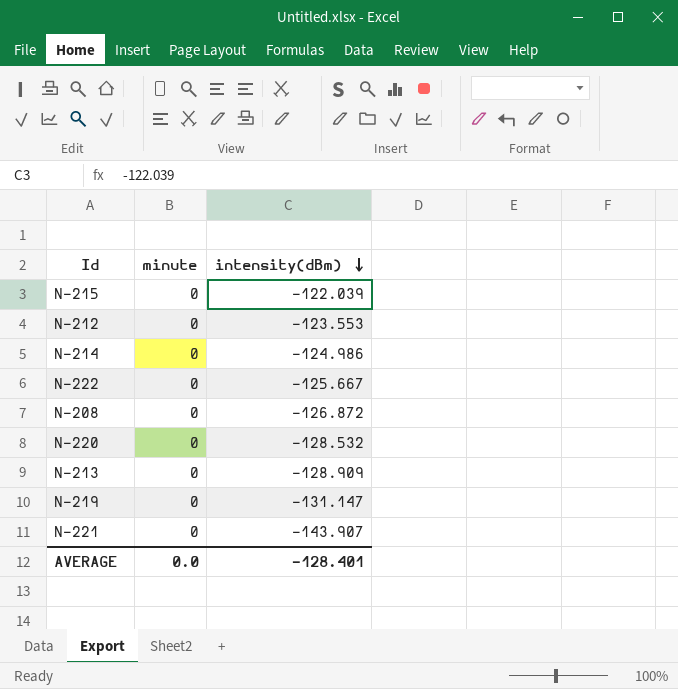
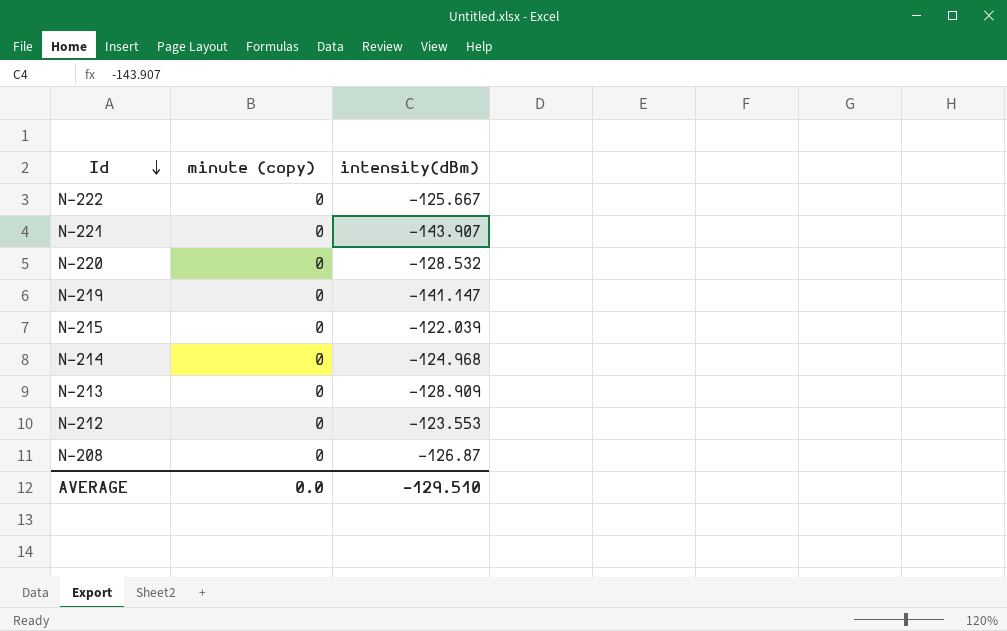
row order: intensity(dBm) descending -> Id descending
column name: minute -> minute (copy)
N-219 | intensity(dBm): -131.147 -> -141.147
N-214 | intensity(dBm): -124.986 -> -124.968
N-208 | intensity(dBm): -126.872 -> -126.87
AVERAGE | intensity(dBm): -128.401 -> -129.510

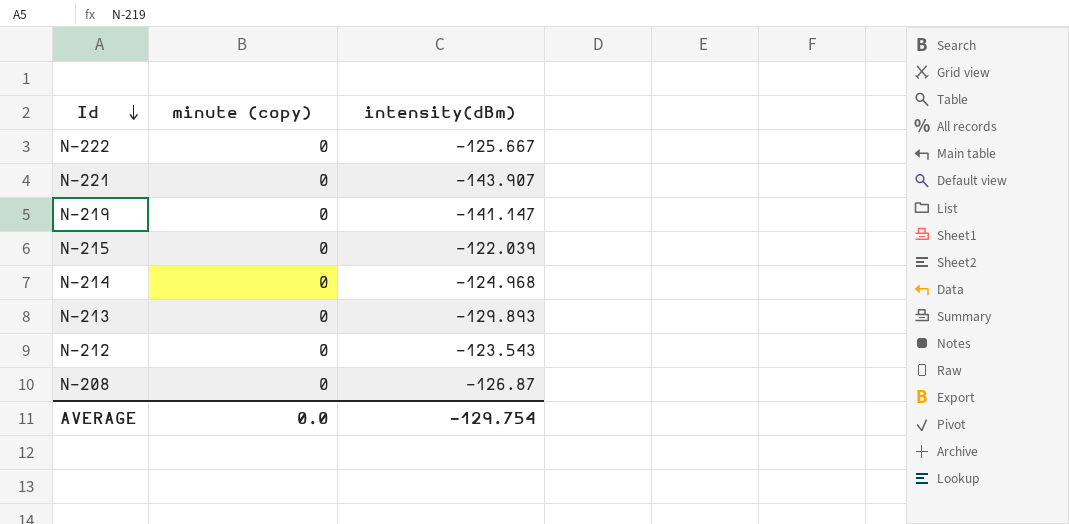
row N-220: 0 | -128.532 -> none
N-213 | intensity(dBm): -128.909 -> -129.893
N-212 | intensity(dBm): -123.553 -> -123.543
AVERAGE | intensity(dBm): -129.510 -> -129.754

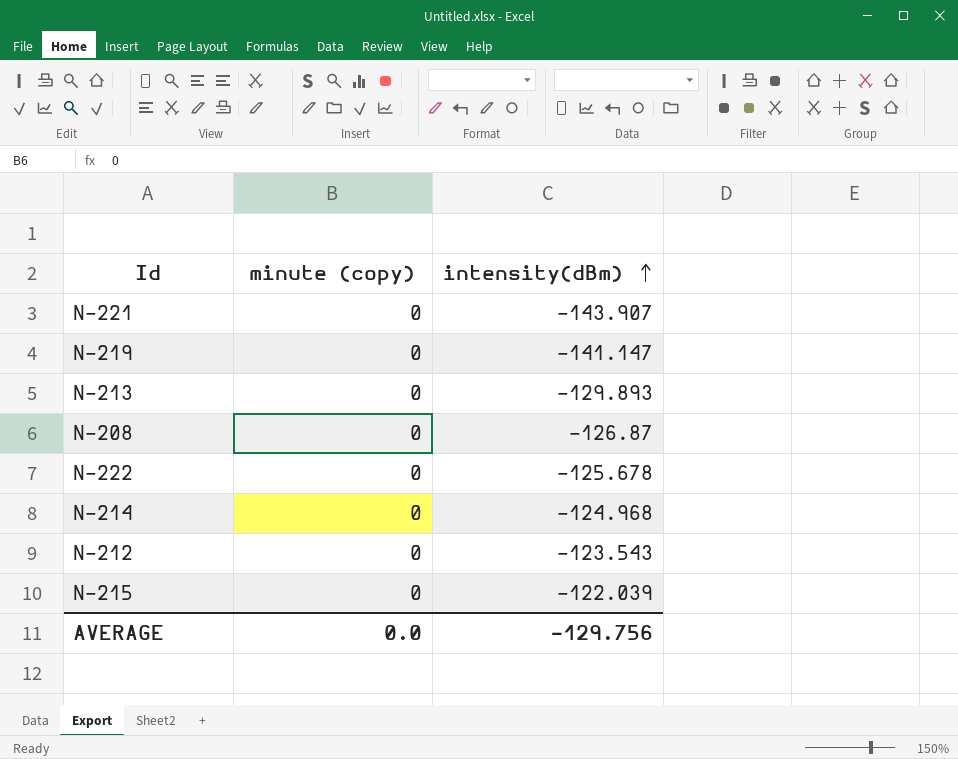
row order: Id descending -> intensity(dBm) ascending
N-222 | intensity(dBm): -125.667 -> -125.678
AVERAGE | intensity(dBm): -129.754 -> -129.756

